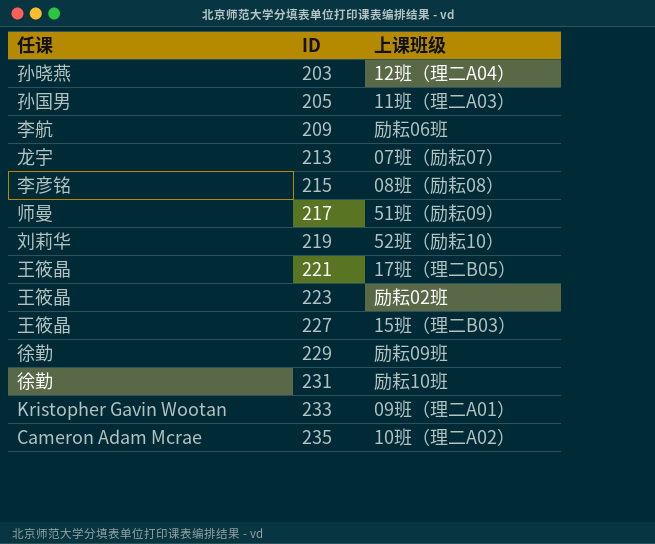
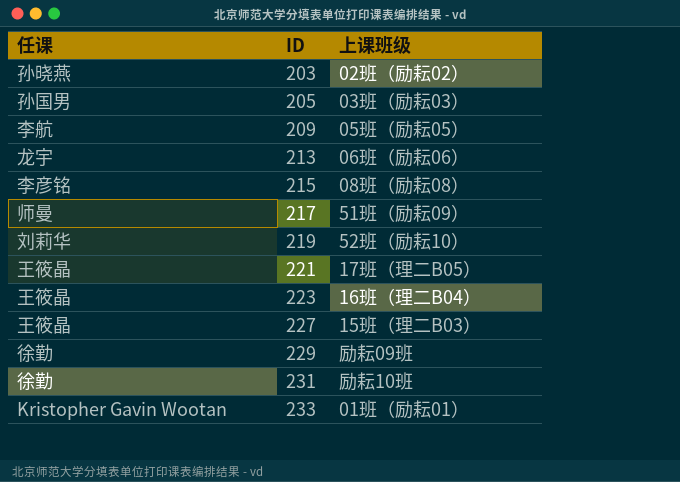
row 235: Cameron Adam Mcrae | 10班（理二A02） -> none
203 | 上课班级: 12班（理二A04） -> 02班（励耘02）
205 | 上课班级: 11班（理二A03） -> 03班（励耘03）
209 | 上课班级: 励耘06班 -> 05班（励耘05）
213 | 上课班级: 07班（励耘07） -> 06班（励耘06）
223 | 上课班级: 励耘02班 -> 16班（理二B04）
233 | 上课班级: 09班（理二A01） -> 01班（励耘01）

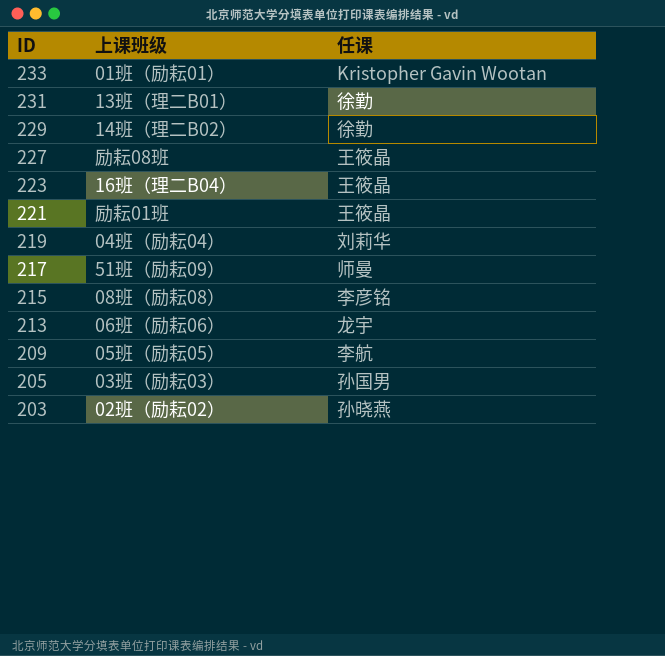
row order: ID ascending -> ID descending
column 任课 | position: 1 -> 3
231 | 上课班级: 励耘10班 -> 13班（理二B01）
229 | 上课班级: 励耘09班 -> 14班（理二B02）
227 | 上课班级: 15班（理二B03） -> 励耘08班
221 | 上课班级: 17班（理二B05） -> 励耘01班
219 | 上课班级: 52班（励耘10） -> 04班（励耘04）

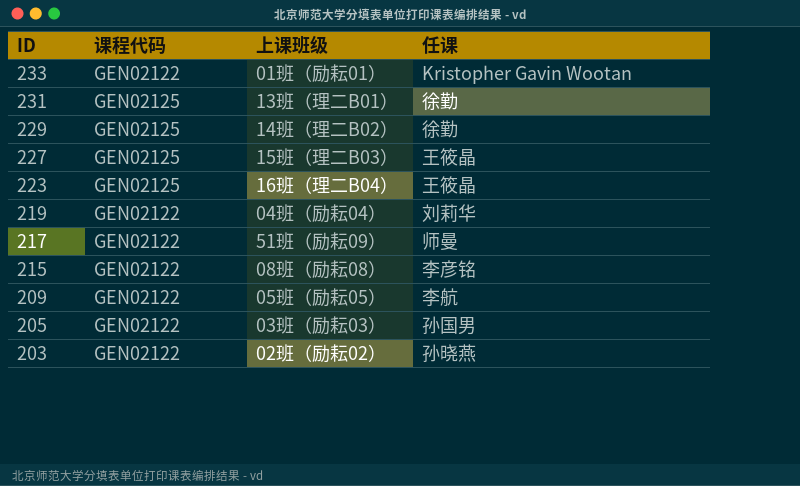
column 课程代码 | position: none -> 2
row 221: 励耘01班 | 王筱晶 -> none
row 213: 06班（励耘06） | 龙宇 -> none
227 | 上课班级: 励耘08班 -> 15班（理二B03）

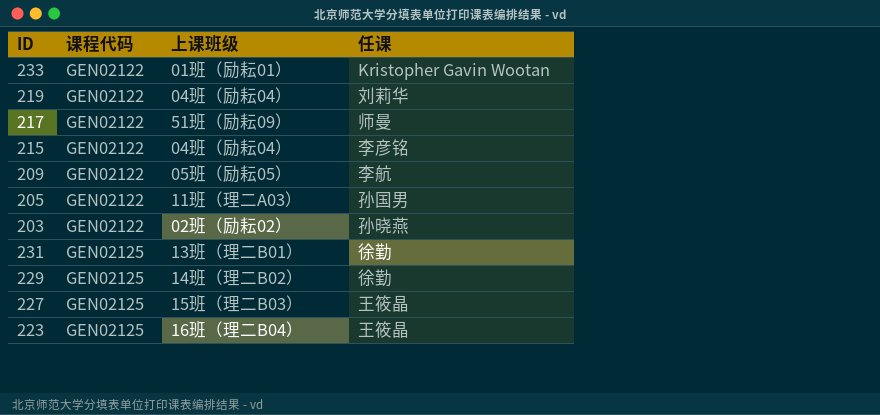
row order: ID descending -> 课程代码 ascending
215 | 上课班级: 08班（励耘08） -> 04班（励耘04）
205 | 上课班级: 03班（励耘03） -> 11班（理二A03）

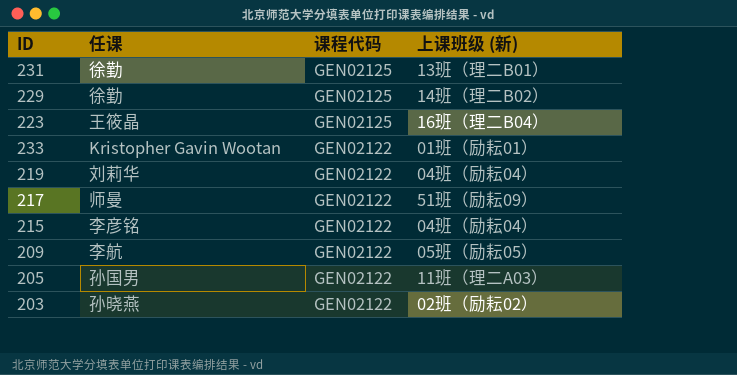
row order: 课程代码 ascending -> 课程代码 descending
column 任课 | position: 4 -> 2
column name: 上课班级 -> 上课班级 (新)
row 227: GEN02125 | 15班（理二B03） | 王筱晶 -> none

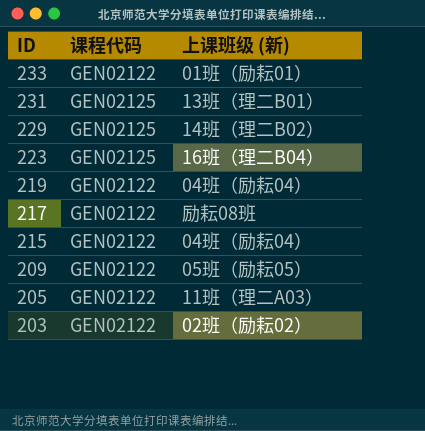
row order: 课程代码 descending -> ID descending
column 任课 | position: 2 -> none
217 | 上课班级 (新): 51班（励耘09） -> 励耘08班

